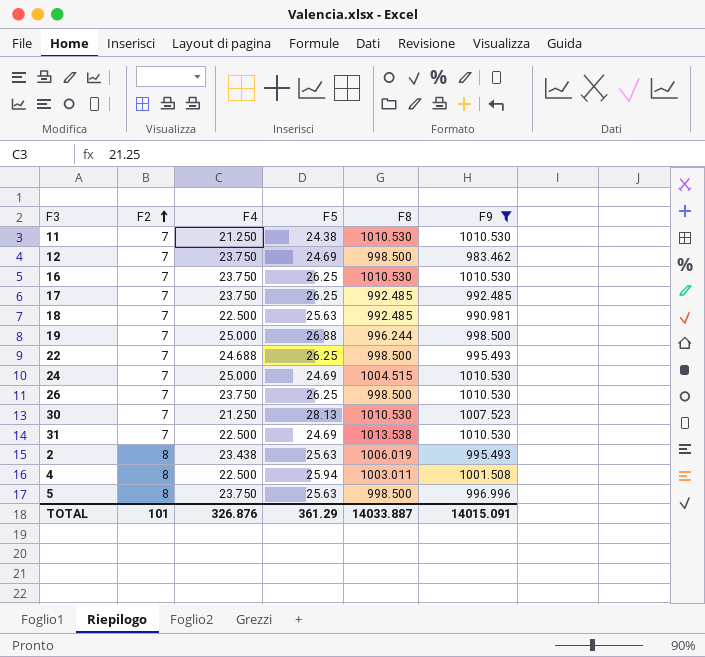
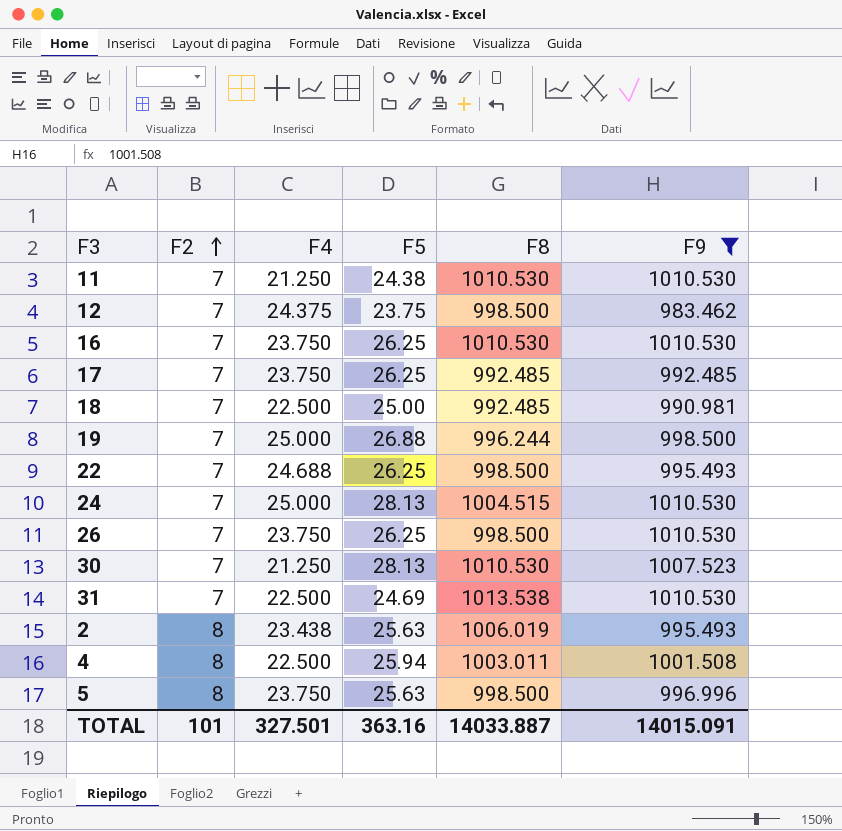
12 | F4: 23.750 -> 24.375
12 | F5: 24.69 -> 23.75
18 | F5: 25.63 -> 25.00
24 | F5: 24.69 -> 28.13
TOTAL | F4: 326.876 -> 327.501
TOTAL | F5: 361.29 -> 363.16

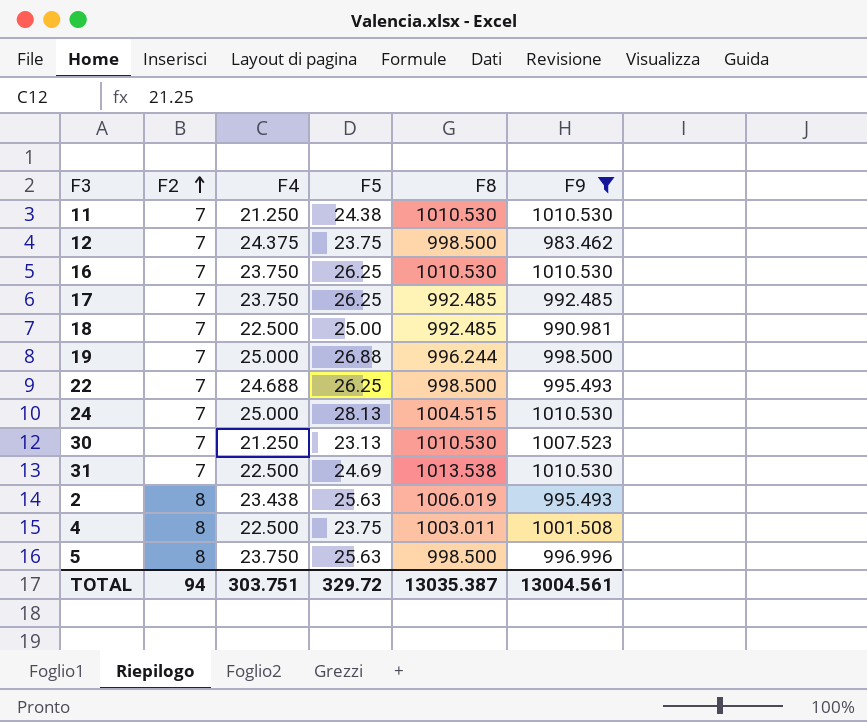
row 26: 7 | 23.750 | 26.25 | 998.500 | 1010.530 -> none
30 | F5: 28.13 -> 23.13
4 | F5: 25.94 -> 23.75
TOTAL | F2: 101 -> 94
TOTAL | F4: 327.501 -> 303.751
TOTAL | F5: 363.16 -> 329.72
TOTAL | F8: 14033.887 -> 13035.387
TOTAL | F9: 14015.091 -> 13004.561

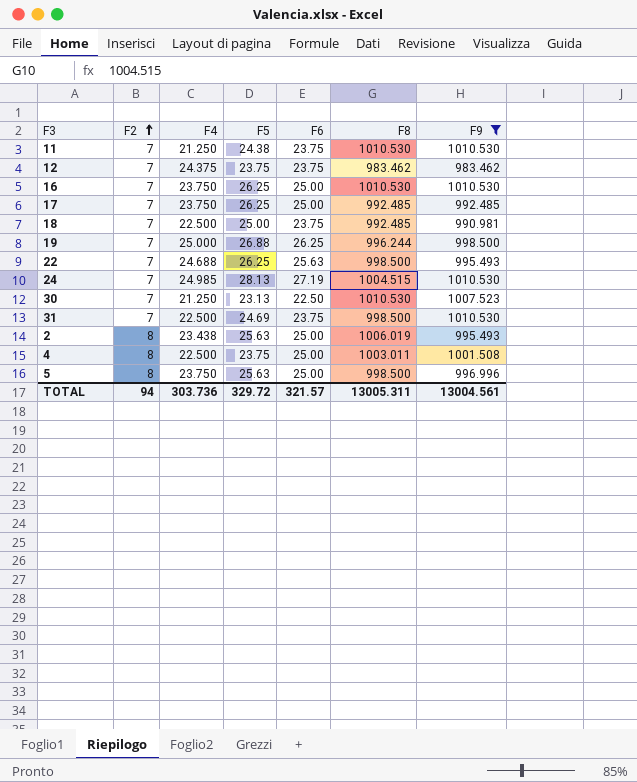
column F6 | position: none -> 5
12 | F8: 998.500 -> 983.462
24 | F4: 25.000 -> 24.985
31 | F8: 1013.538 -> 998.500
TOTAL | F4: 303.751 -> 303.736
TOTAL | F8: 13035.387 -> 13005.311

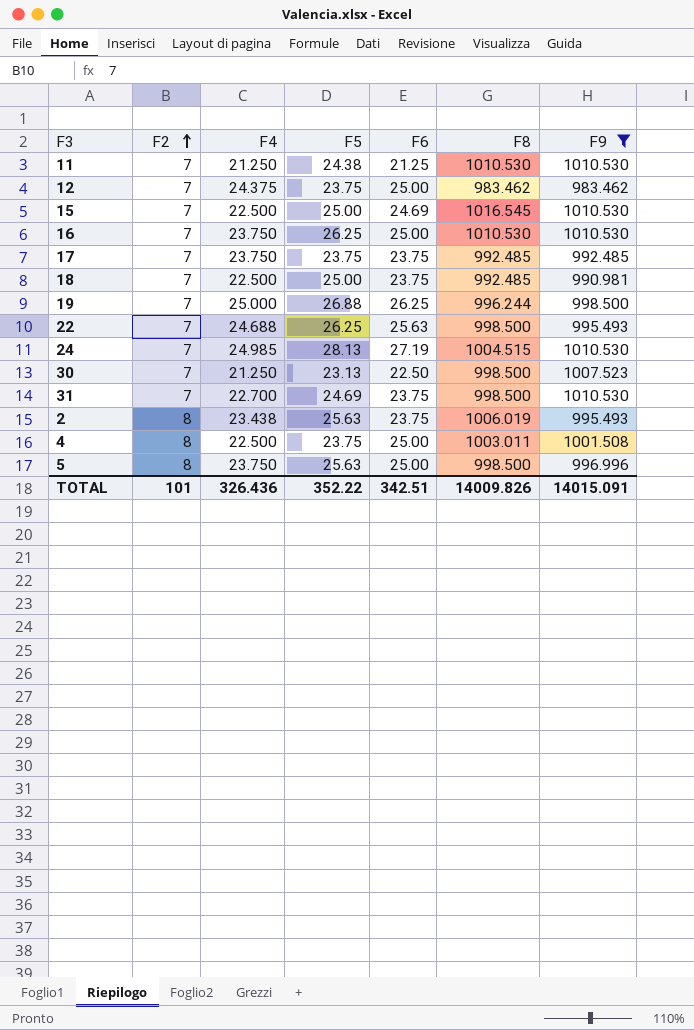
11 | F6: 23.75 -> 21.25
12 | F6: 23.75 -> 25.00
row 15: none -> 7 | 22.500 | 25.00 | 24.69 | 1016.545 | 1010.530
17 | F5: 26.25 -> 23.75
17 | F6: 25.00 -> 23.75
30 | F8: 1010.530 -> 998.500
31 | F4: 22.500 -> 22.700
2 | F6: 25.00 -> 23.75
TOTAL | F2: 94 -> 101
TOTAL | F4: 303.736 -> 326.436
TOTAL | F5: 329.72 -> 352.22
TOTAL | F6: 321.57 -> 342.51
TOTAL | F8: 13005.311 -> 14009.826
TOTAL | F9: 13004.561 -> 14015.091

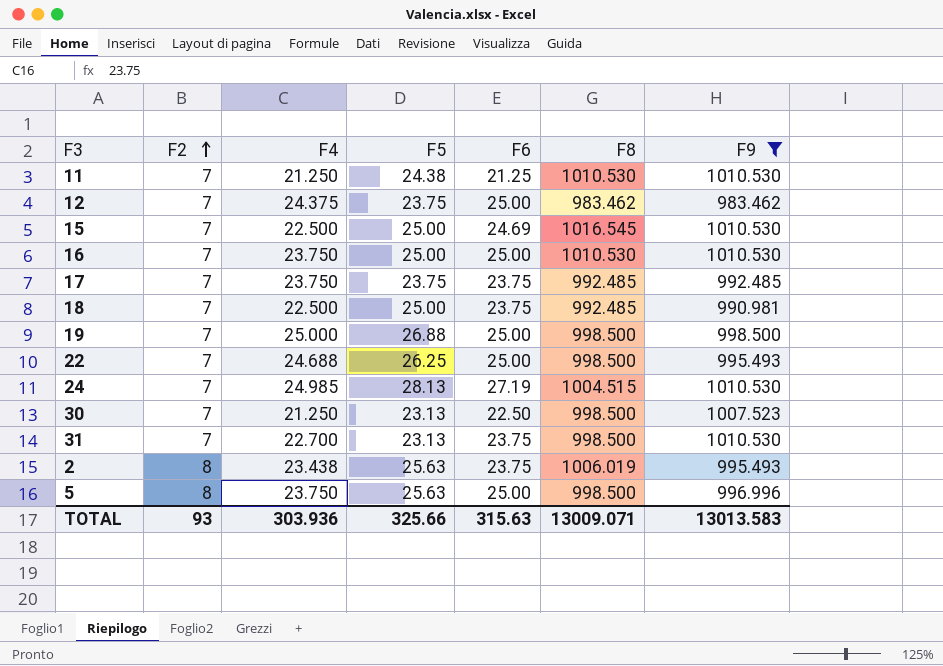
row 4: 8 | 22.500 | 23.75 | 25.00 | 1003.011 | 1001.508 -> none
16 | F5: 26.25 -> 25.00
19 | F6: 26.25 -> 25.00
19 | F8: 996.244 -> 998.500
22 | F6: 25.63 -> 25.00
31 | F5: 24.69 -> 23.13
TOTAL | F2: 101 -> 93
TOTAL | F4: 326.436 -> 303.936
TOTAL | F5: 352.22 -> 325.66
TOTAL | F6: 342.51 -> 315.63
TOTAL | F8: 14009.826 -> 13009.071
TOTAL | F9: 14015.091 -> 13013.583

